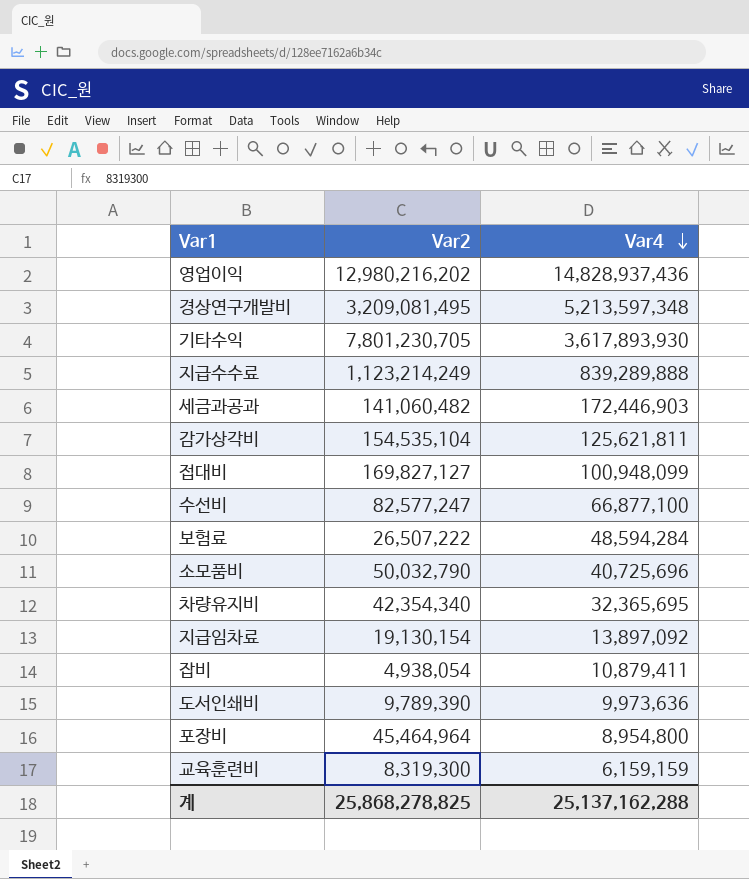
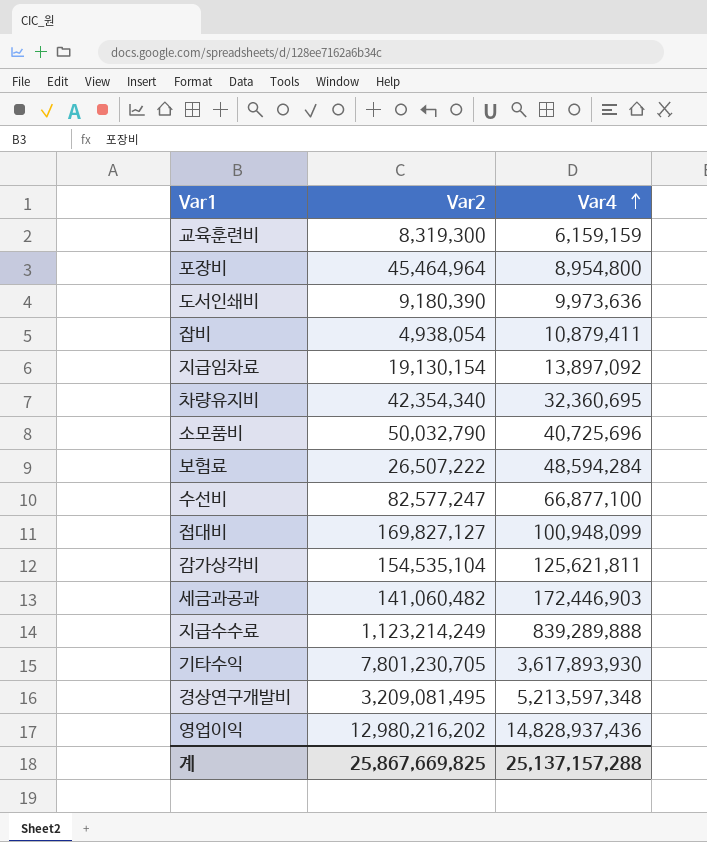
row order: Var4 descending -> Var4 ascending
도서인쇄비 | Var2: 9,789,390 -> 9,180,390
차량유지비 | Var4: 32,365,695 -> 32,360,695
계 | Var2: 25,868,278,825 -> 25,867,669,825
계 | Var4: 25,137,162,288 -> 25,137,157,288

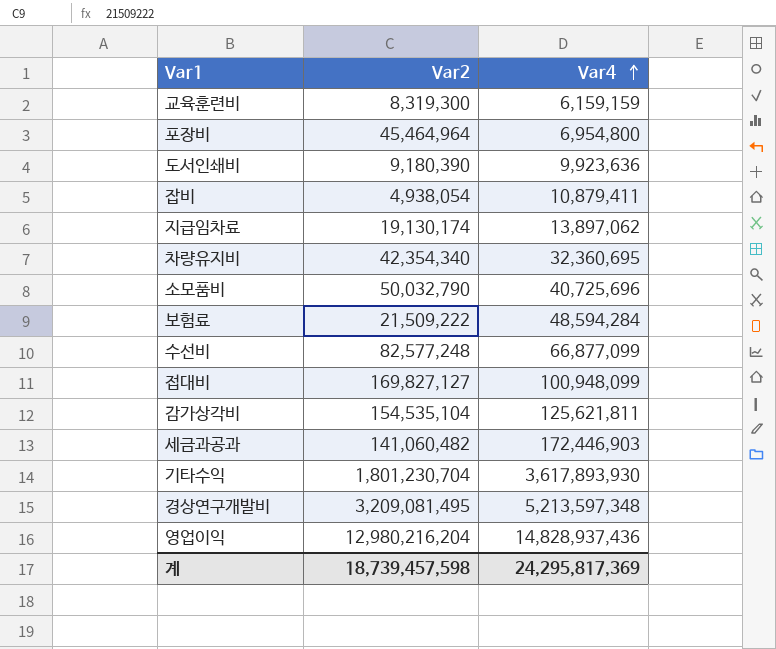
row 지급수수료: 1,123,214,249 | 839,289,888 -> none
포장비 | Var4: 8,954,800 -> 6,954,800
도서인쇄비 | Var4: 9,973,636 -> 9,923,636
지급임차료 | Var2: 19,130,154 -> 19,130,174
지급임차료 | Var4: 13,897,092 -> 13,897,062
보험료 | Var2: 26,507,222 -> 21,509,222
수선비 | Var2: 82,577,247 -> 82,577,248
수선비 | Var4: 66,877,100 -> 66,877,099
기타수익 | Var2: 7,801,230,705 -> 1,801,230,704
영업이익 | Var2: 12,980,216,202 -> 12,980,216,204
계 | Var2: 25,867,669,825 -> 18,739,457,598
계 | Var4: 25,137,157,288 -> 24,295,817,369

